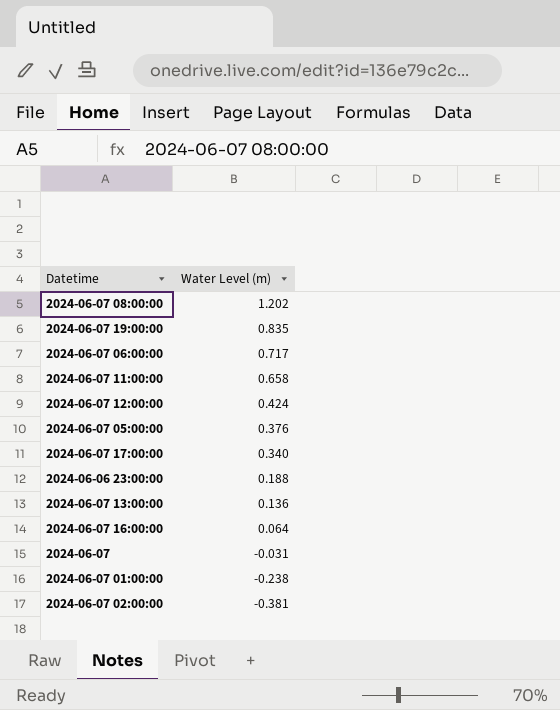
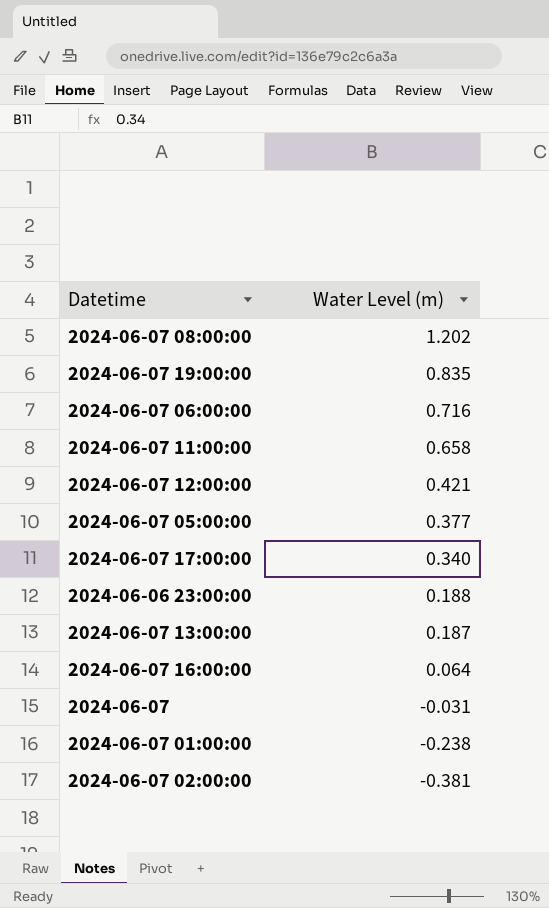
2024-06-07 06:00:00 | Water Level (m): 0.717 -> 0.716
2024-06-07 12:00:00 | Water Level (m): 0.424 -> 0.421
2024-06-07 05:00:00 | Water Level (m): 0.376 -> 0.377
2024-06-07 13:00:00 | Water Level (m): 0.136 -> 0.187

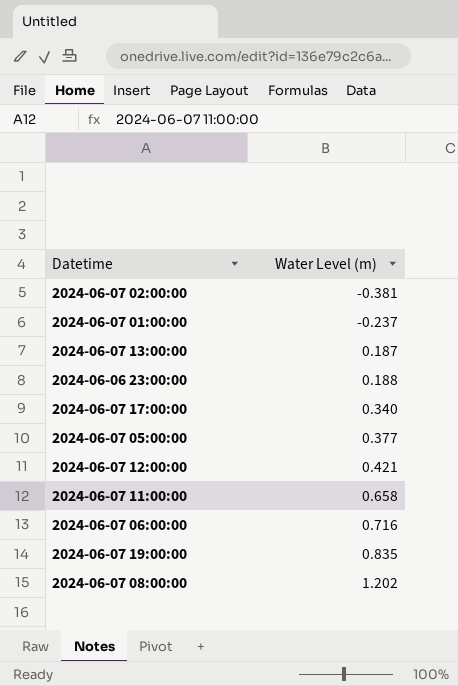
row order: Water Level (m) descending -> Water Level (m) ascending
row 2024-06-07 16:00:00: 0.064 -> none
row 2024-06-07: -0.031 -> none
2024-06-07 01:00:00 | Water Level (m): -0.238 -> -0.237

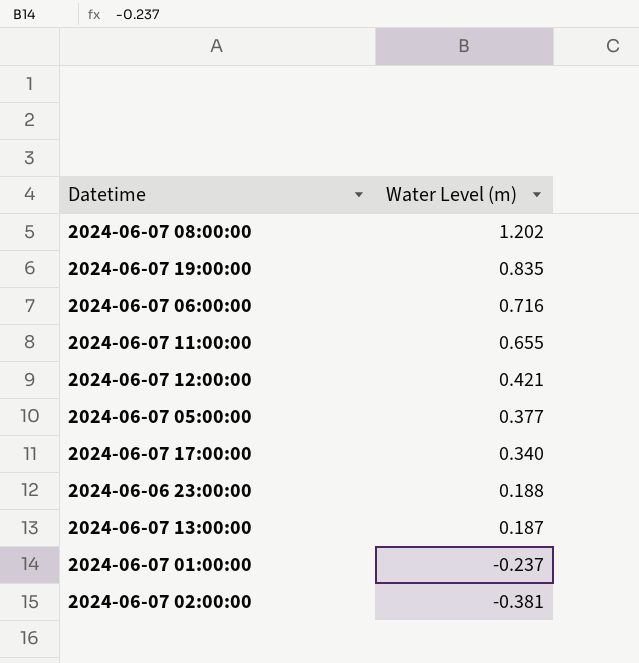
row order: Water Level (m) ascending -> Water Level (m) descending
2024-06-07 11:00:00 | Water Level (m): 0.658 -> 0.655

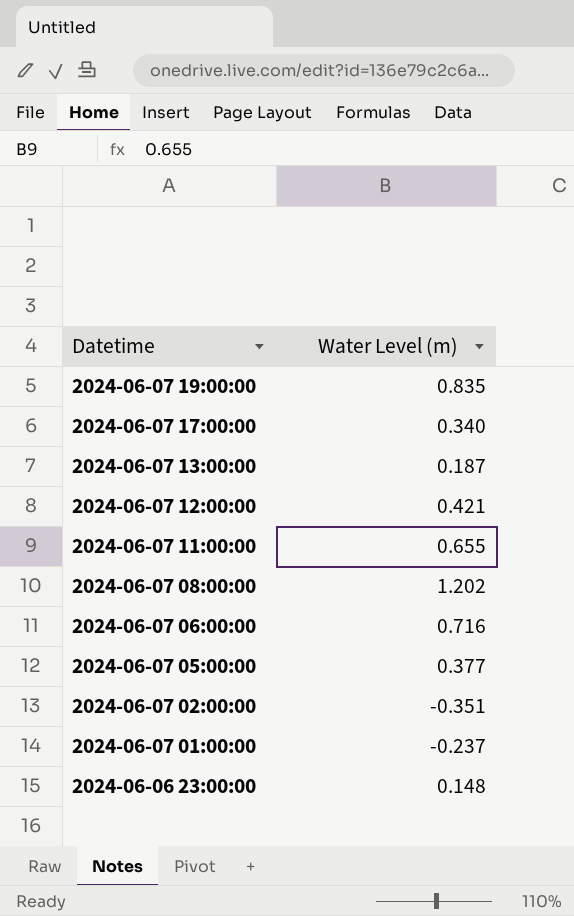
row order: Water Level (m) descending -> Datetime descending
2024-06-07 02:00:00 | Water Level (m): -0.381 -> -0.351
2024-06-06 23:00:00 | Water Level (m): 0.188 -> 0.148

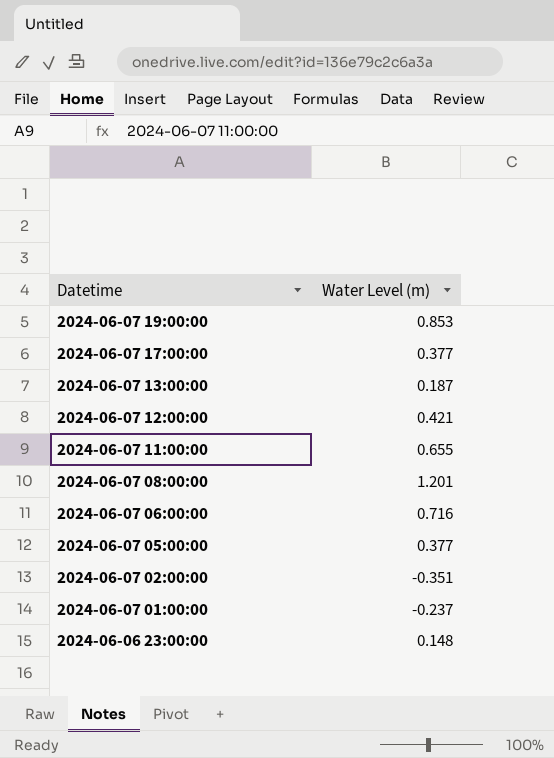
2024-06-07 19:00:00 | Water Level (m): 0.835 -> 0.853
2024-06-07 17:00:00 | Water Level (m): 0.340 -> 0.377
2024-06-07 08:00:00 | Water Level (m): 1.202 -> 1.201

